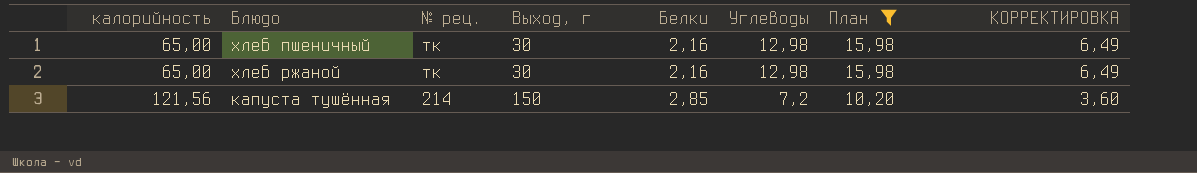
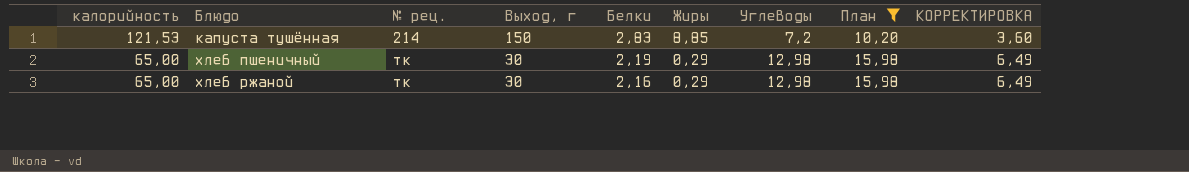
row order: калорийность ascending -> калорийность descending
column Жиры | position: none -> 6
капуста тушённая | калорийность: 121,56 -> 121,53
капуста тушённая | Белки: 2,85 -> 2,83
хлеб пшеничный | Белки: 2,16 -> 2,19

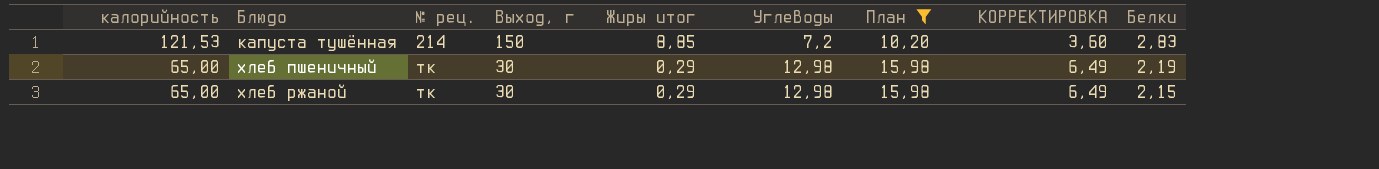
column name: Жиры -> Жиры итог
column Белки | position: 5 -> 9
хлеб ржаной | Белки: 2,16 -> 2,15

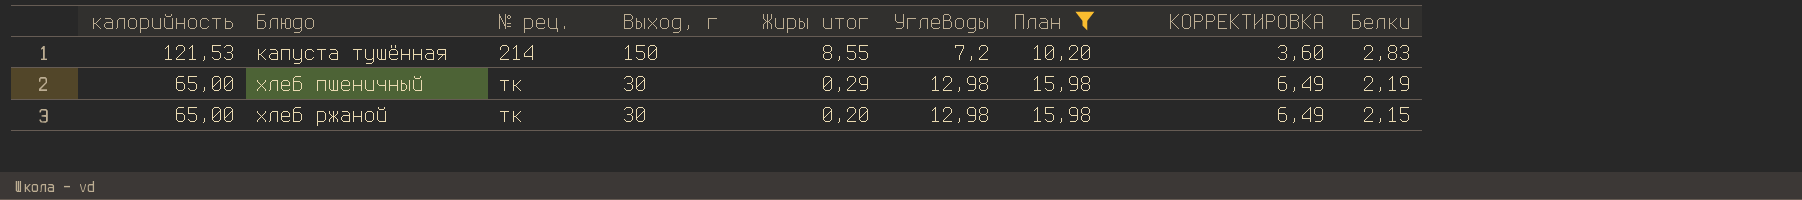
капуста тушённая | Жиры итог: 8,85 -> 8,55
хлеб ржаной | Жиры итог: 0,29 -> 0,20

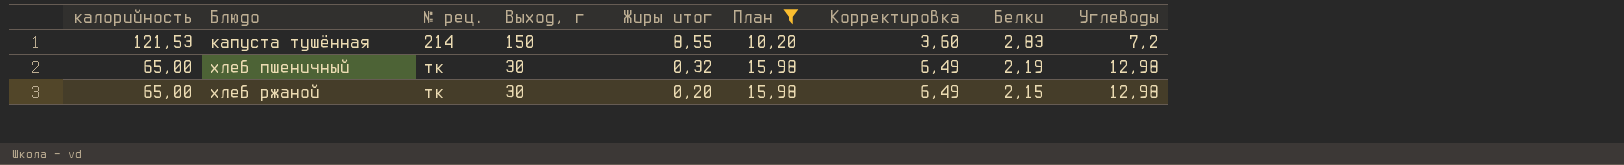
column name: КОРРЕКТИРОВКА -> Корректировка
column Углеводы | position: 6 -> 9
хлеб пшеничный | Жиры итог: 0,29 -> 0,32

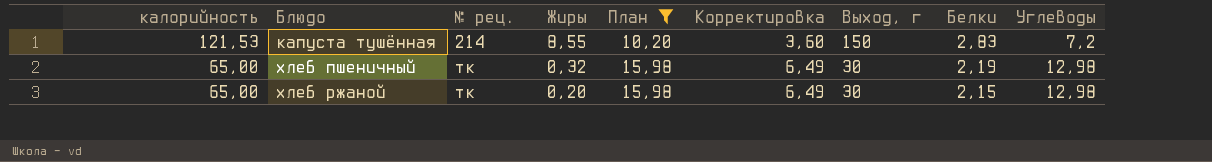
column name: Жиры итог -> Жиры
column Выход, г | position: 4 -> 7

